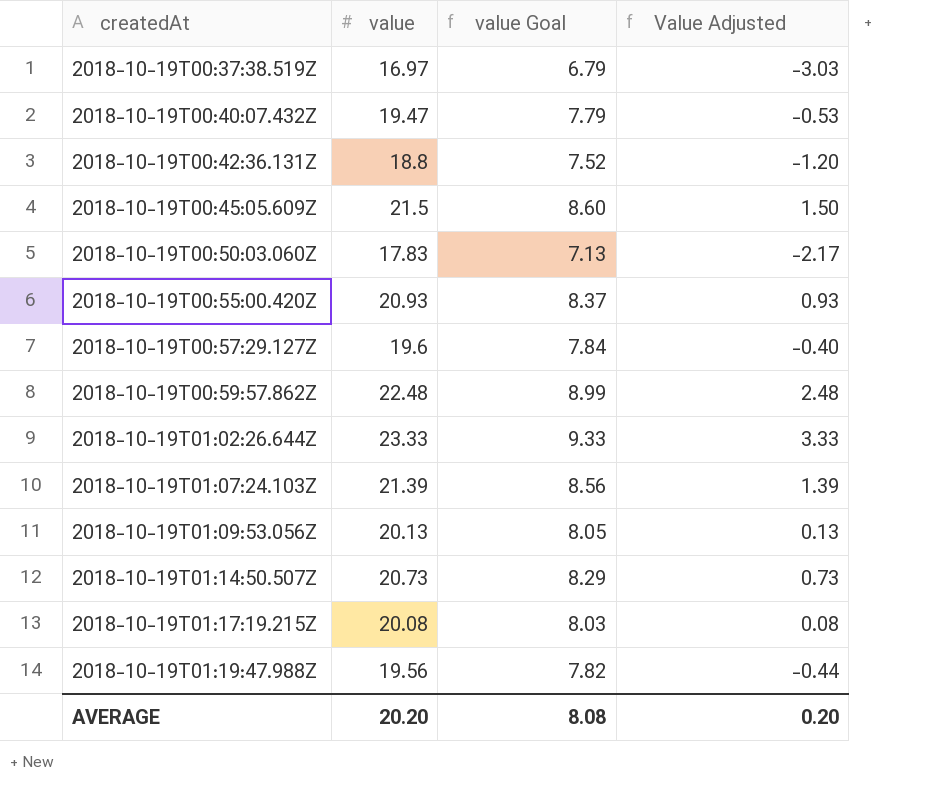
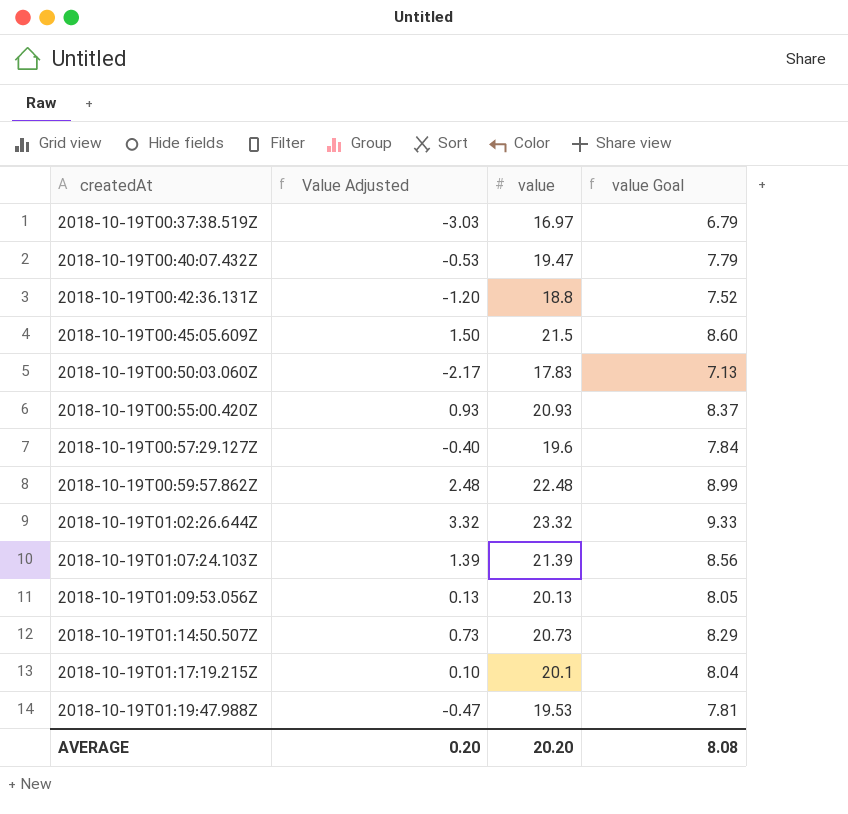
column Value Adjusted | position: 4 -> 2
2018-10-19T01:02:26.644Z | Value Adjusted: 3.33 -> 3.32
2018-10-19T01:02:26.644Z | value: 23.33 -> 23.32
2018-10-19T01:17:19.215Z | Value Adjusted: 0.08 -> 0.10
2018-10-19T01:17:19.215Z | value: 20.08 -> 20.1
2018-10-19T01:17:19.215Z | value Goal: 8.03 -> 8.04
2018-10-19T01:19:47.988Z | Value Adjusted: -0.44 -> -0.47
2018-10-19T01:19:47.988Z | value: 19.56 -> 19.53
2018-10-19T01:19:47.988Z | value Goal: 7.82 -> 7.81

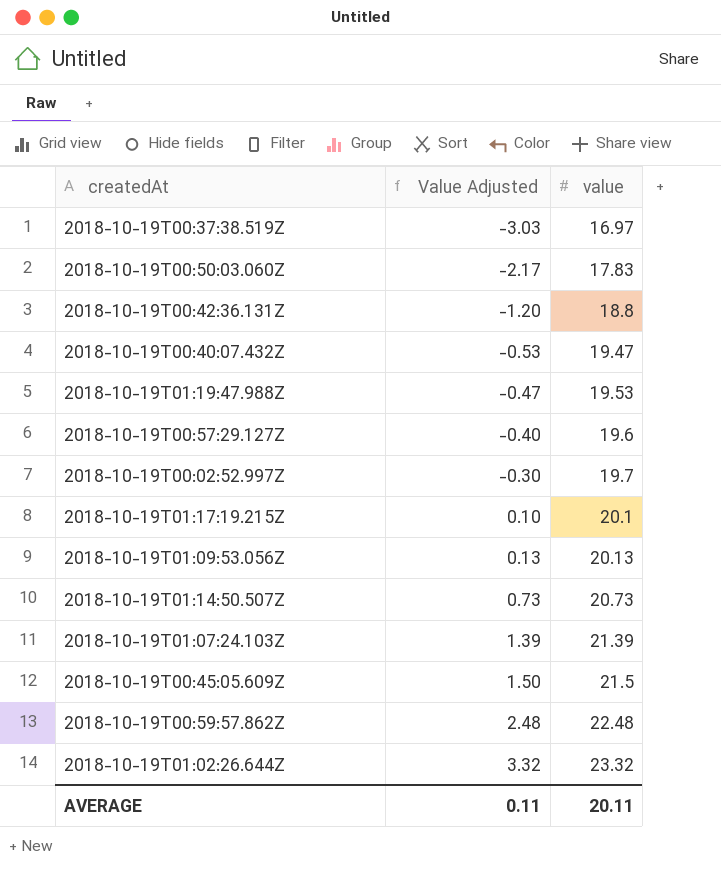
row order: createdAt ascending -> Value Adjusted ascending
column value Goal | formula: [value] * 0.4 -> none
row 2018-10-19T00:55:00.420Z: 0.93 | 20.93 | 8.37 -> none
row 2018-10-19T00:02:52.997Z: none -> -0.30 | 19.7
AVERAGE | Value Adjusted: 0.20 -> 0.11
AVERAGE | value: 20.20 -> 20.11

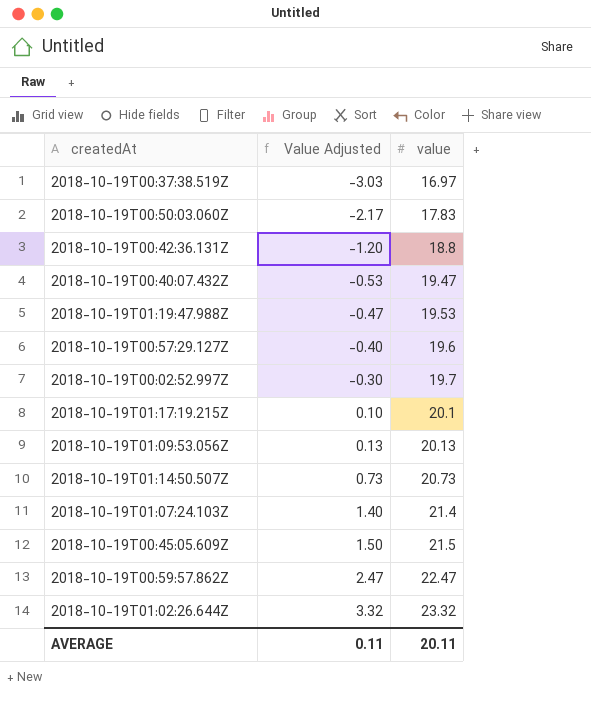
2018-10-19T01:07:24.103Z | Value Adjusted: 1.39 -> 1.40
2018-10-19T01:07:24.103Z | value: 21.39 -> 21.4
2018-10-19T00:59:57.862Z | Value Adjusted: 2.48 -> 2.47
2018-10-19T00:59:57.862Z | value: 22.48 -> 22.47

